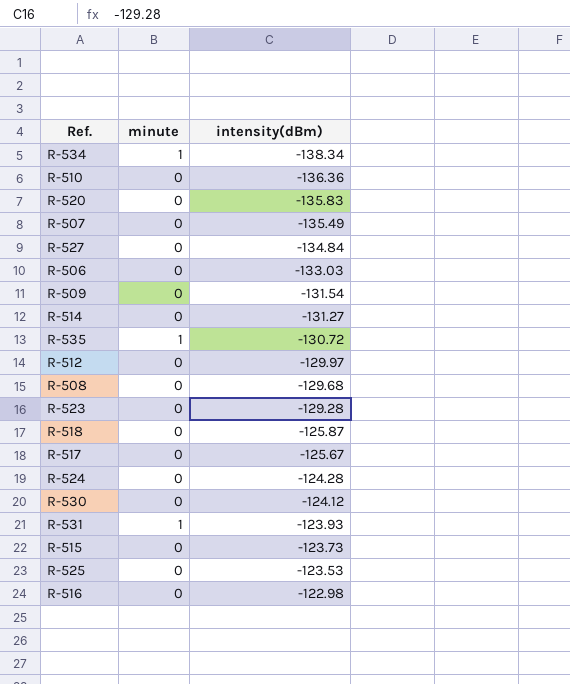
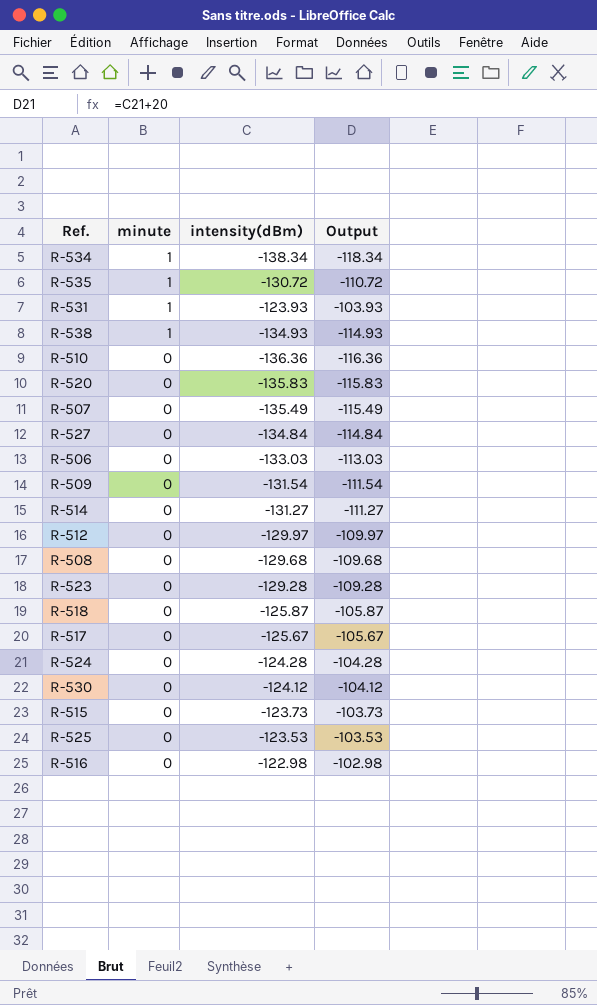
row order: intensity(dBm) ascending -> minute descending
column Output | formula: none -> [intensity(dBm)] + 20
row R-538: none -> 1 | -134.93 | -114.93

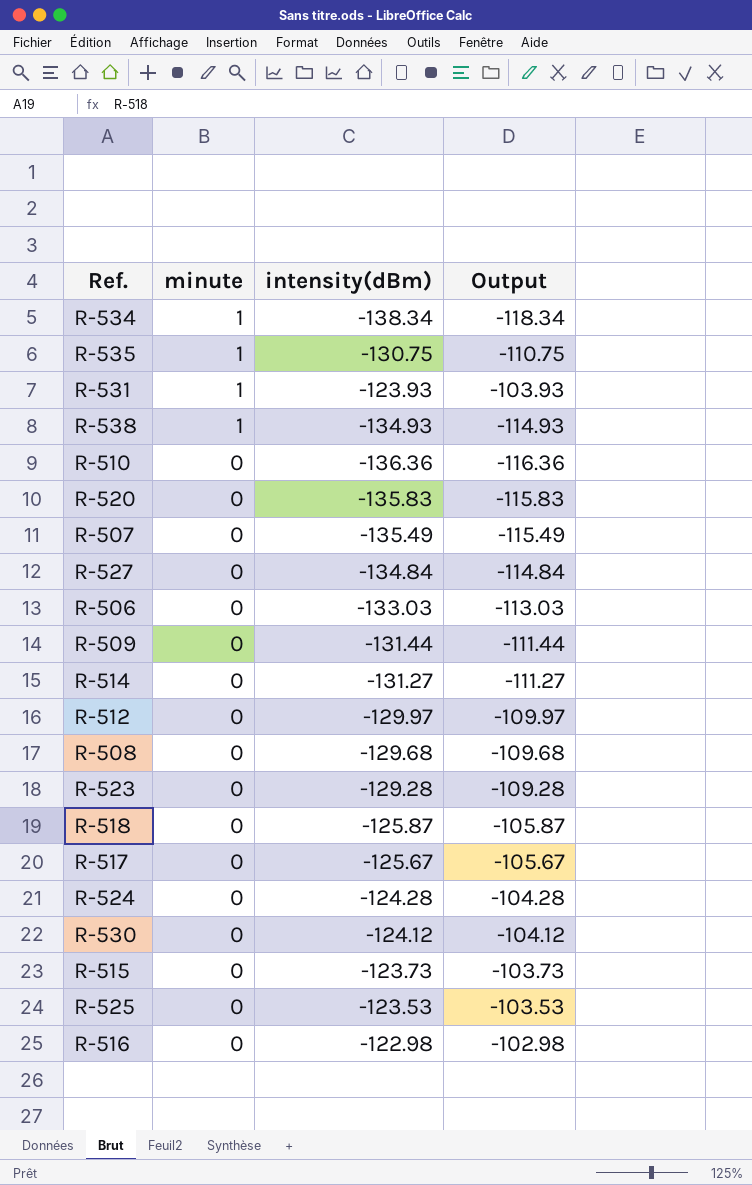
R-535 | intensity(dBm): -130.72 -> -130.75
R-535 | Output: -110.72 -> -110.75
R-509 | intensity(dBm): -131.54 -> -131.44
R-509 | Output: -111.54 -> -111.44

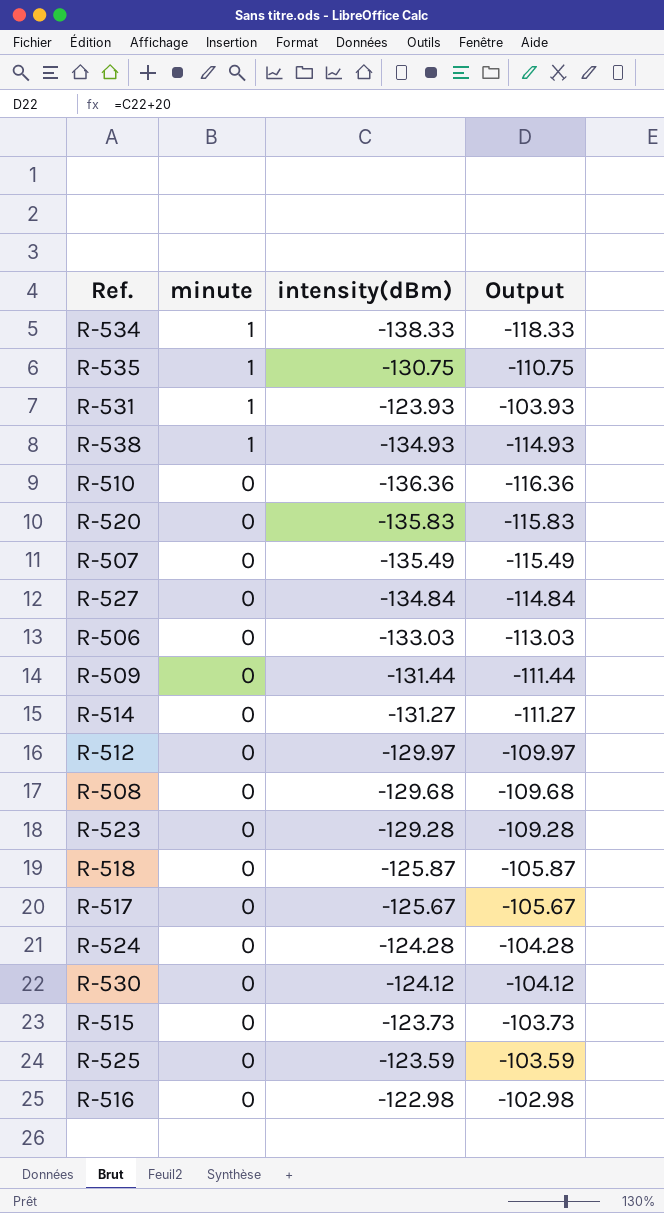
R-534 | intensity(dBm): -138.34 -> -138.33
R-534 | Output: -118.34 -> -118.33
R-525 | intensity(dBm): -123.53 -> -123.59
R-525 | Output: -103.53 -> -103.59

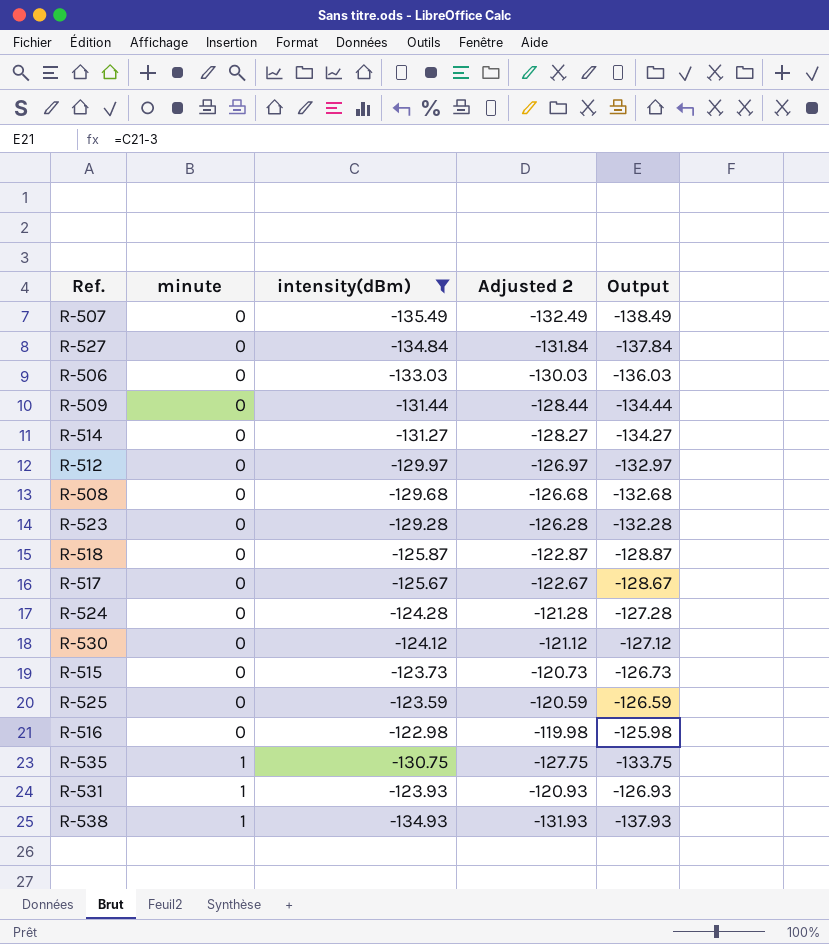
filter: none -> intensity(dBm) >= -135.49
row order: minute descending -> minute ascending
column Adjusted 2 | formula: none -> [intensity(dBm)] + 3
column Output | formula: [intensity(dBm)] + 20 -> [intensity(dBm)] - 3

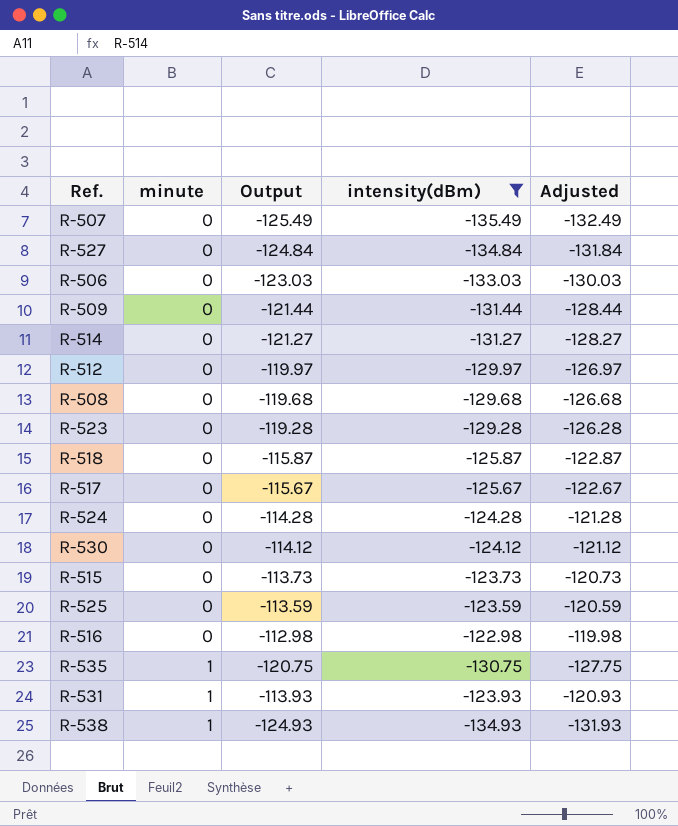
column Output | formula: [intensity(dBm)] - 3 -> [intensity(dBm)] + 10
column Output | position: 5 -> 3
column name: Adjusted 2 -> Adjusted

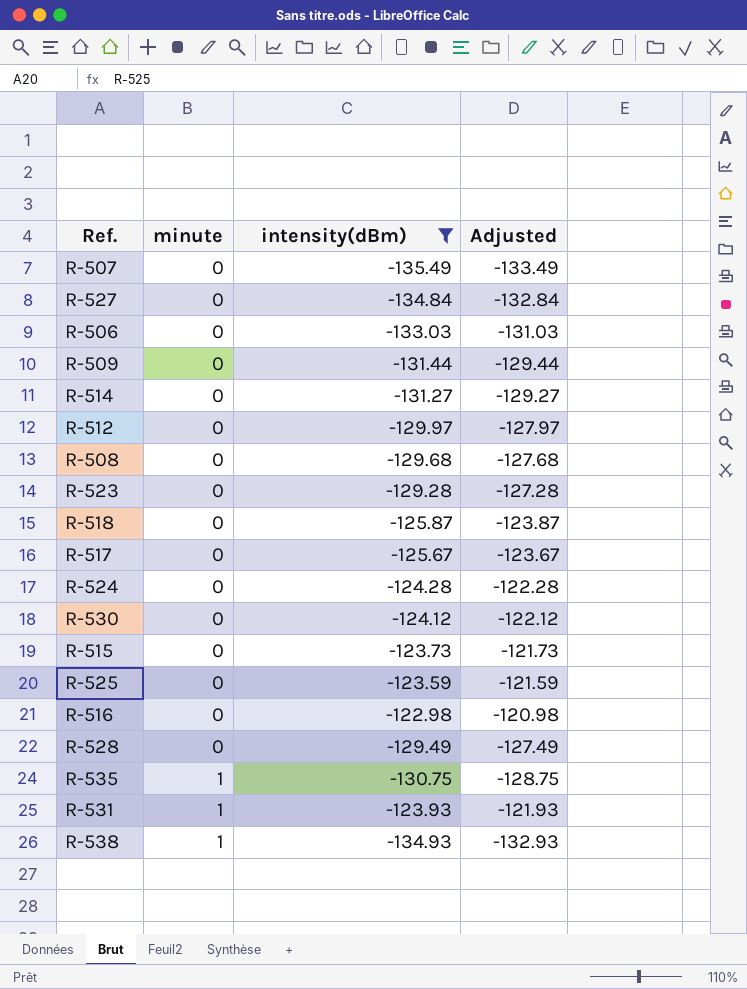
column Output | formula: [intensity(dBm)] + 10 -> none
column Adjusted | formula: [intensity(dBm)] + 3 -> [intensity(dBm)] + 2
row R-528: none -> 0 | -129.49 | -127.49

